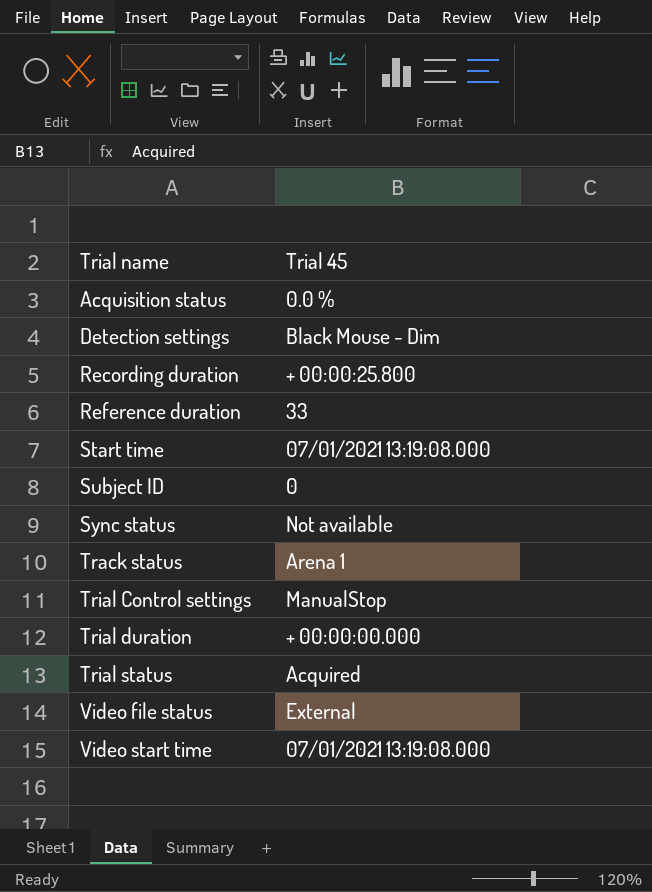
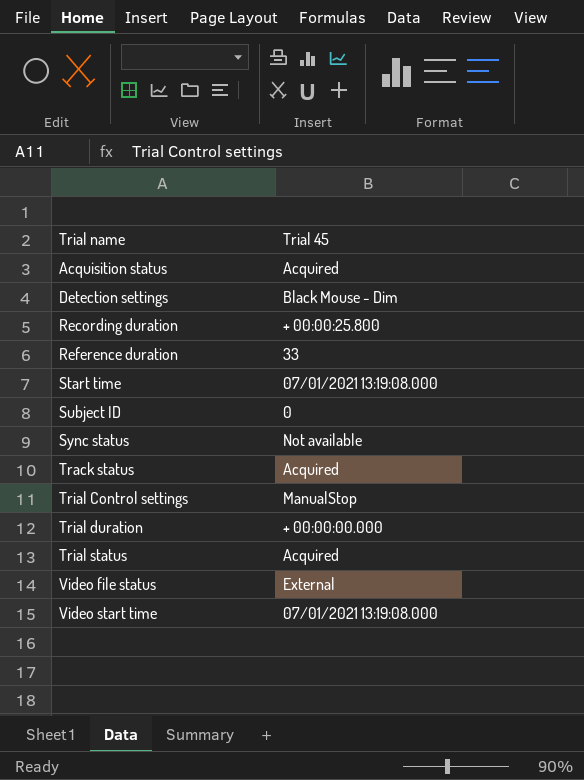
Acquisition status | Trial 45: 0.0 % -> Acquired
Track status | Trial 45: Arena 1 -> Acquired

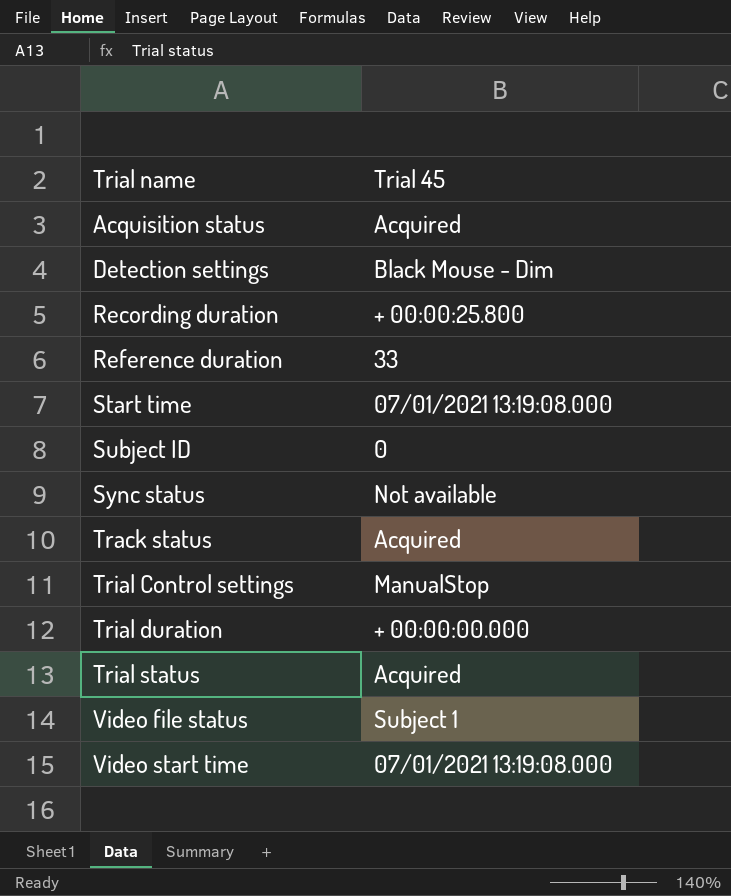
Video file status | Trial 45: External -> Subject 1

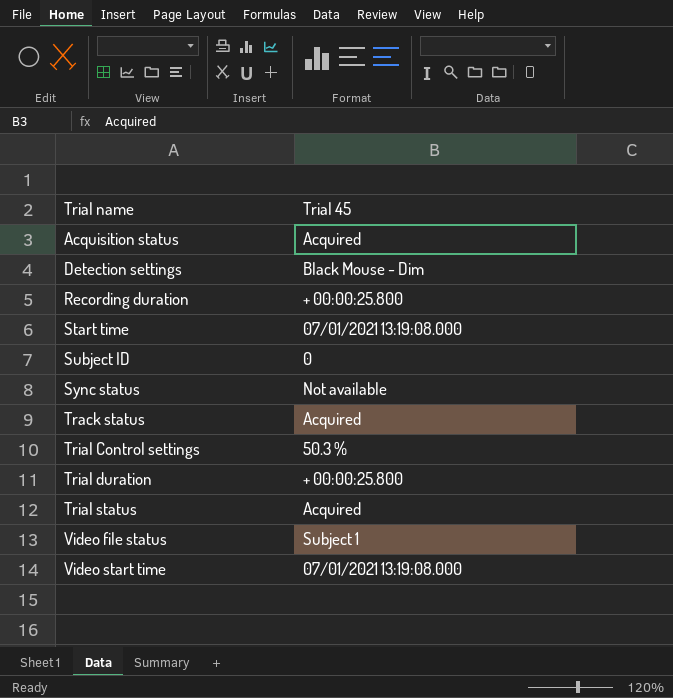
row Reference duration: 33 -> none
Trial Control settings | Trial 45: ManualStop -> 50.3 %
Trial duration | Trial 45: + 00:00:00.000 -> + 00:00:25.800

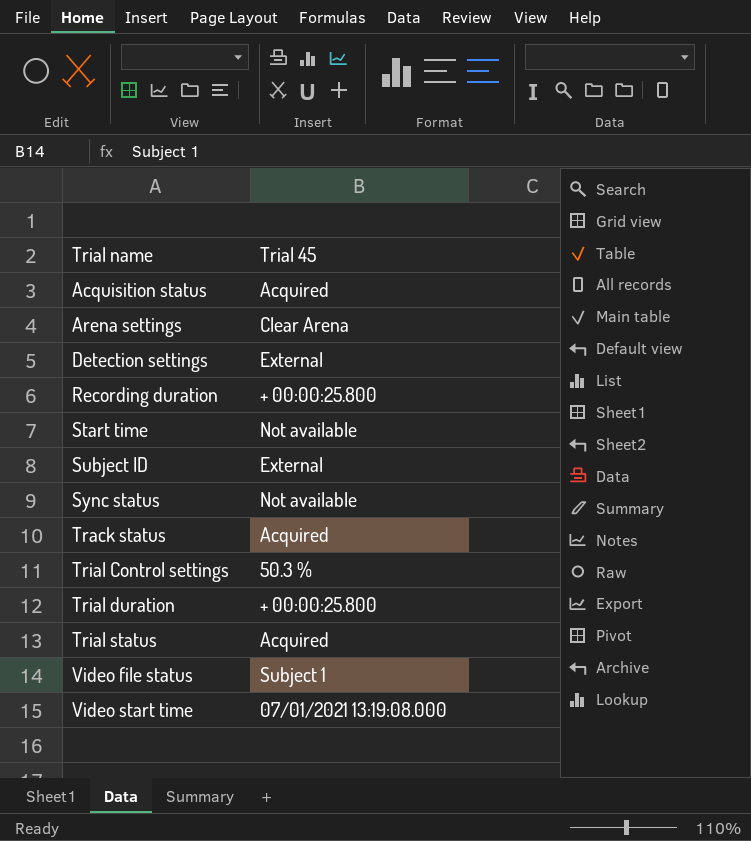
row Arena settings: none -> Clear Arena
Detection settings | Trial 45: Black Mouse - Dim -> External
Start time | Trial 45: 07/01/2021 13:19:08.000 -> Not available
Subject ID | Trial 45: 0 -> External

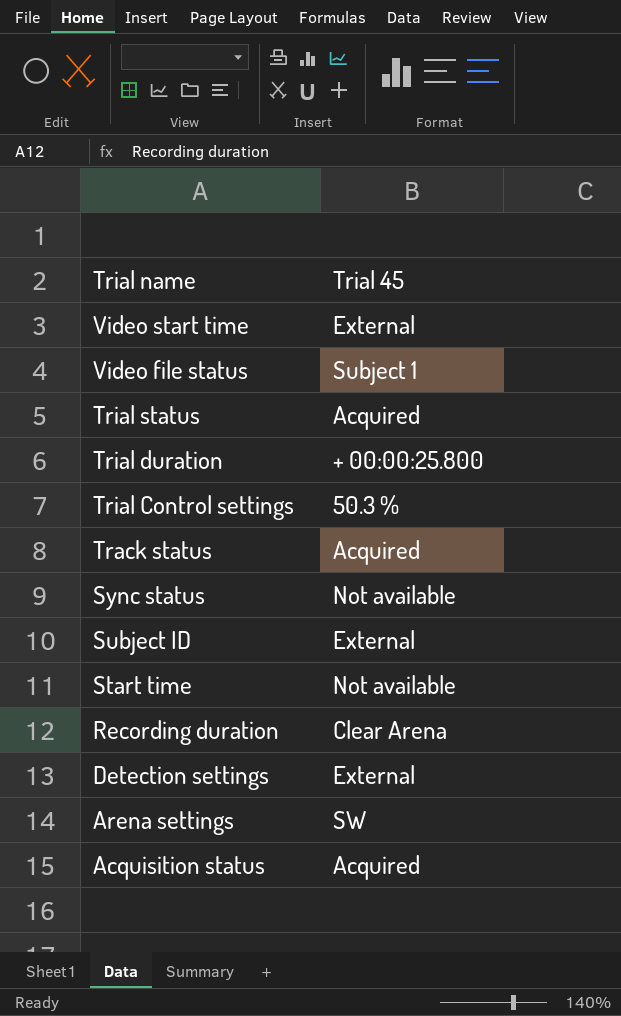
row order: Trial name ascending -> Trial name descending
Video start time | Trial 45: 07/01/2021 13:19:08.000 -> External
Recording duration | Trial 45: + 00:00:25.800 -> Clear Arena
Arena settings | Trial 45: Clear Arena -> SW

